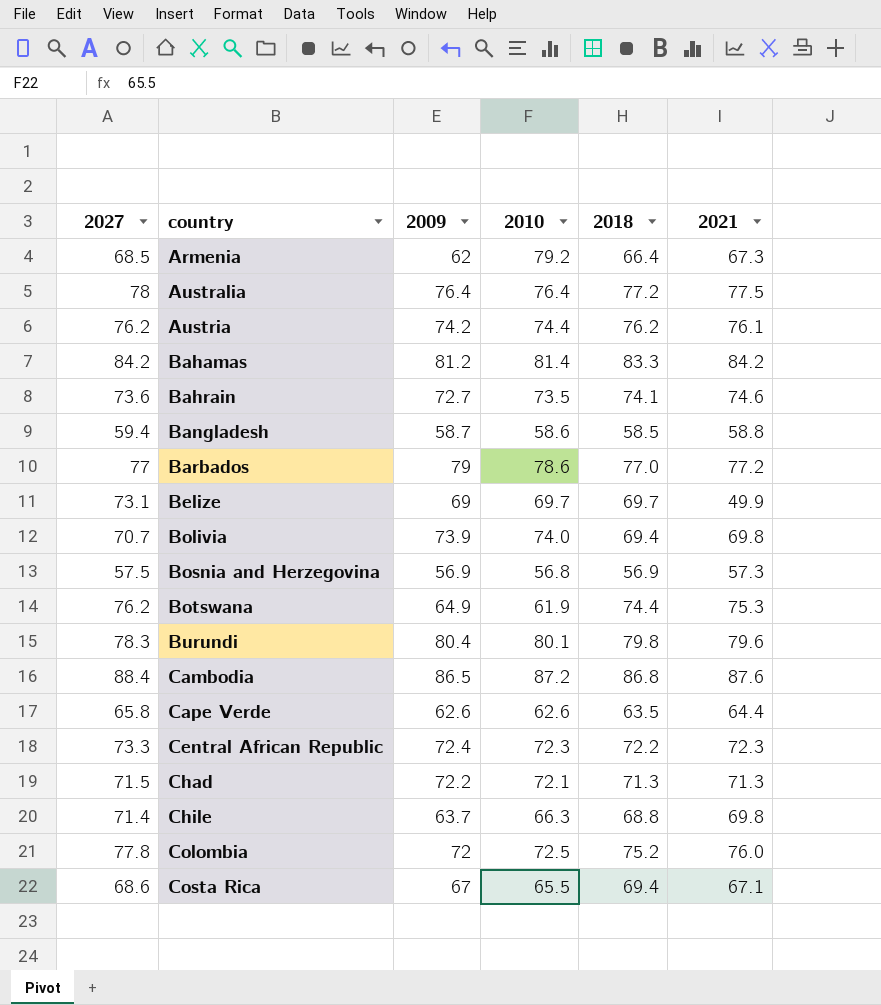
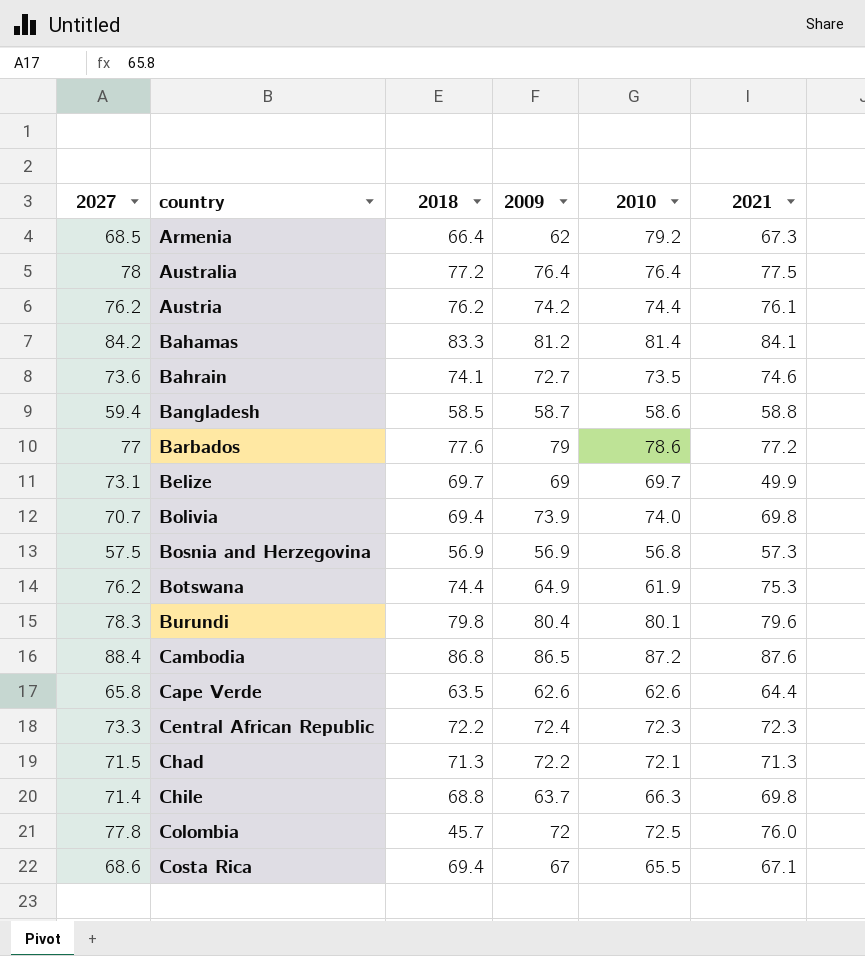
column 2018 | position: 5 -> 3
Bahamas | 2021: 84.2 -> 84.1
Barbados | 2018: 77.0 -> 77.6
Colombia | 2018: 75.2 -> 45.7

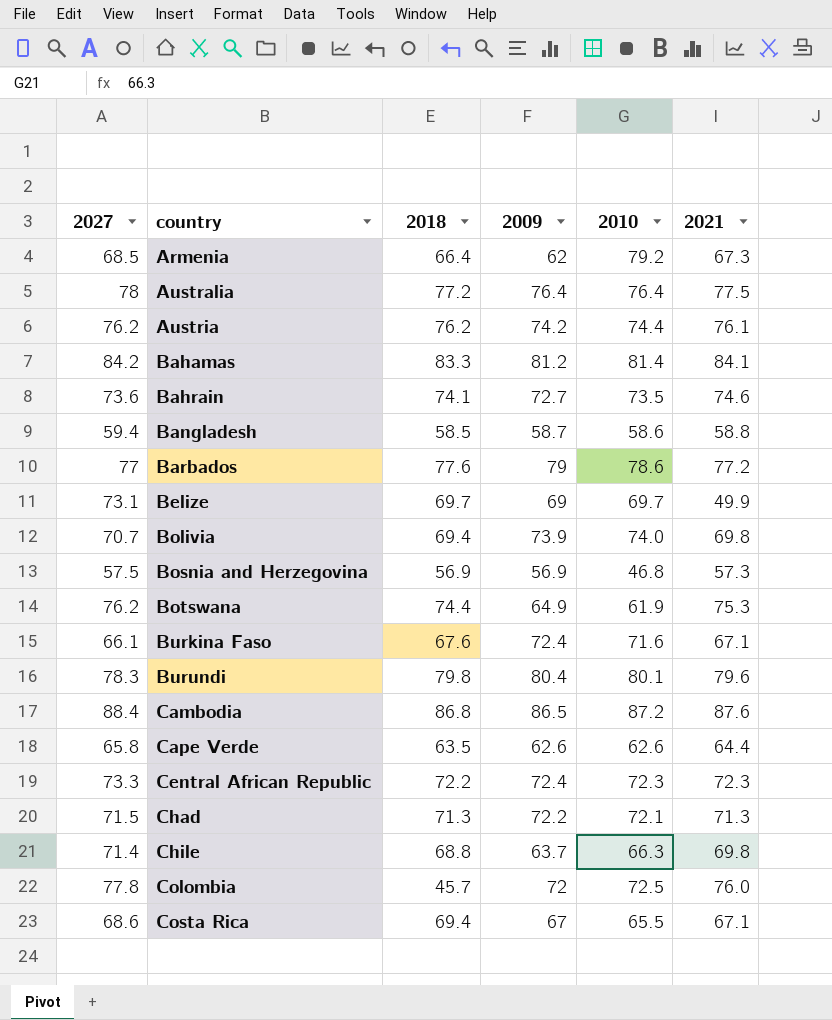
Bosnia and Herzegovina | 2010: 56.8 -> 46.8
row Burkina Faso: none -> 66.1 | 67.6 | 72.4 | 71.6 | 67.1

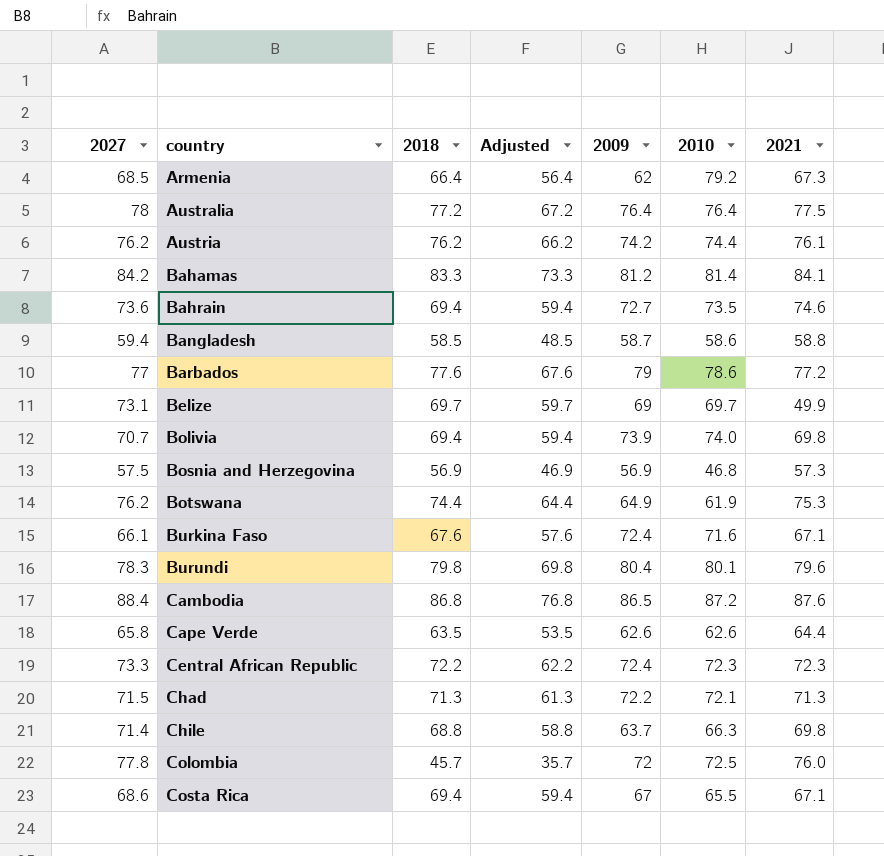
column Adjusted | formula: none -> [2018] - 10
Bahrain | 2018: 74.1 -> 69.4

